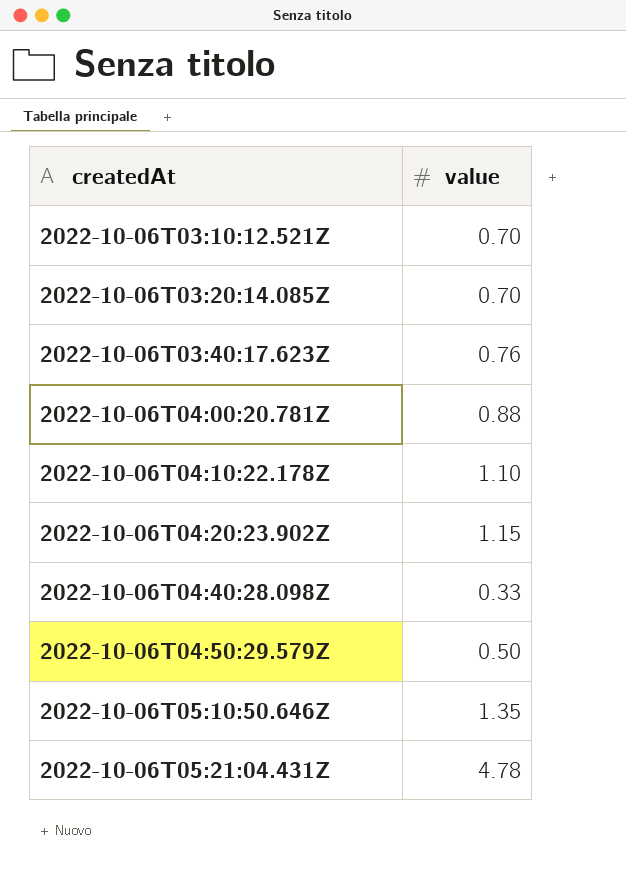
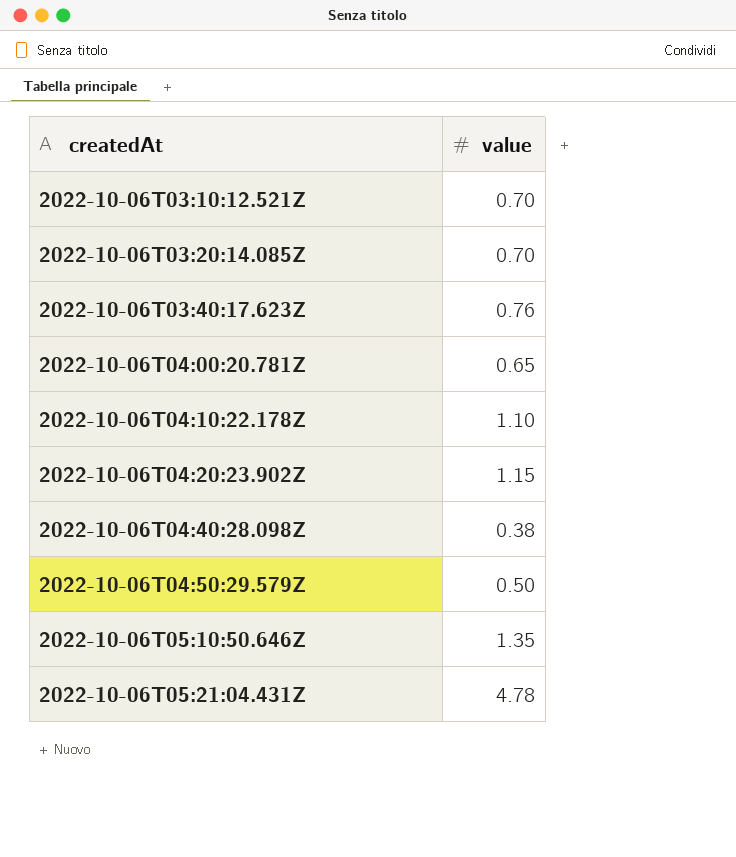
2022-10-06T04:00:20.781Z | value: 0.88 -> 0.65
2022-10-06T04:40:28.098Z | value: 0.33 -> 0.38

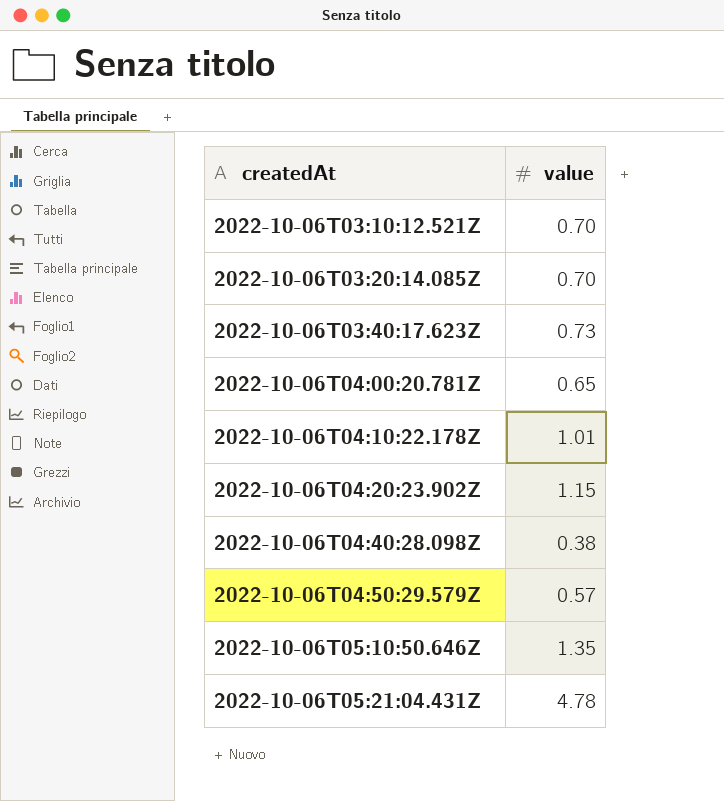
2022-10-06T03:40:17.623Z | value: 0.76 -> 0.73
2022-10-06T04:10:22.178Z | value: 1.10 -> 1.01
2022-10-06T04:50:29.579Z | value: 0.50 -> 0.57

